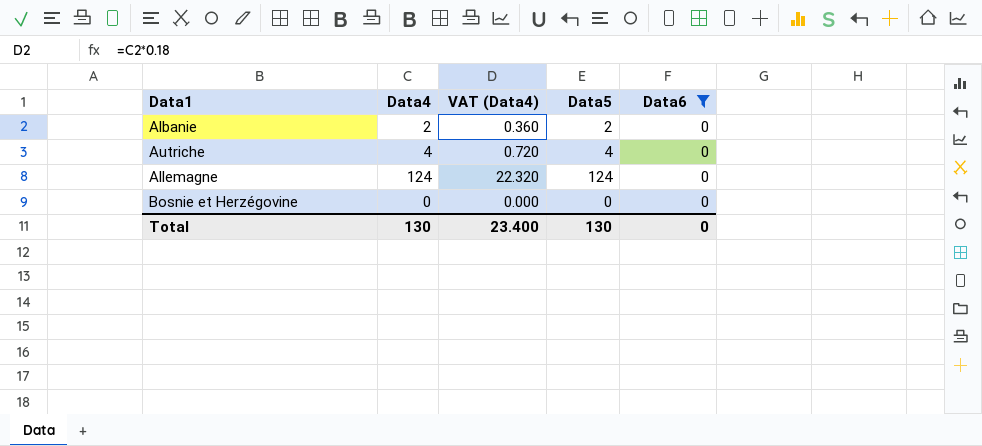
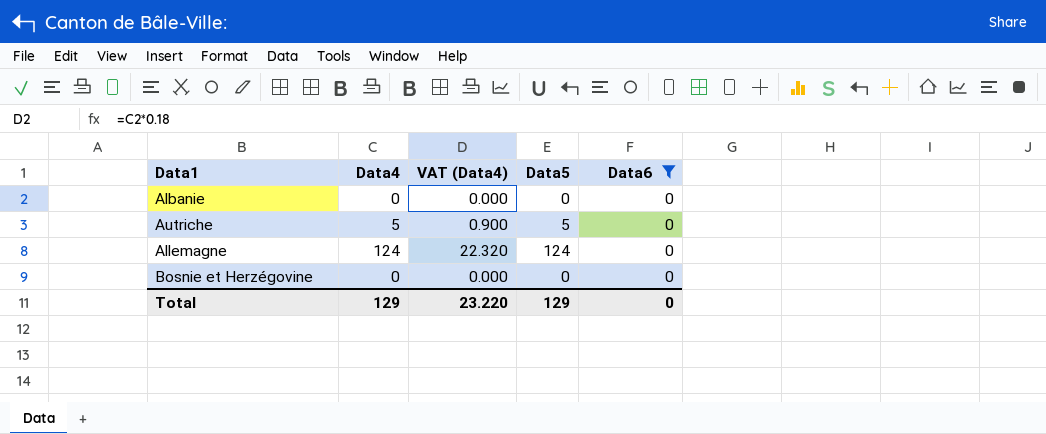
Albanie | Data4: 2 -> 0
Albanie | VAT (Data4): 0.360 -> 0.000
Albanie | Data5: 2 -> 0
Autriche | Data4: 4 -> 5
Autriche | VAT (Data4): 0.720 -> 0.900
Autriche | Data5: 4 -> 5
Total | Data4: 130 -> 129
Total | VAT (Data4): 23.400 -> 23.220
Total | Data5: 130 -> 129

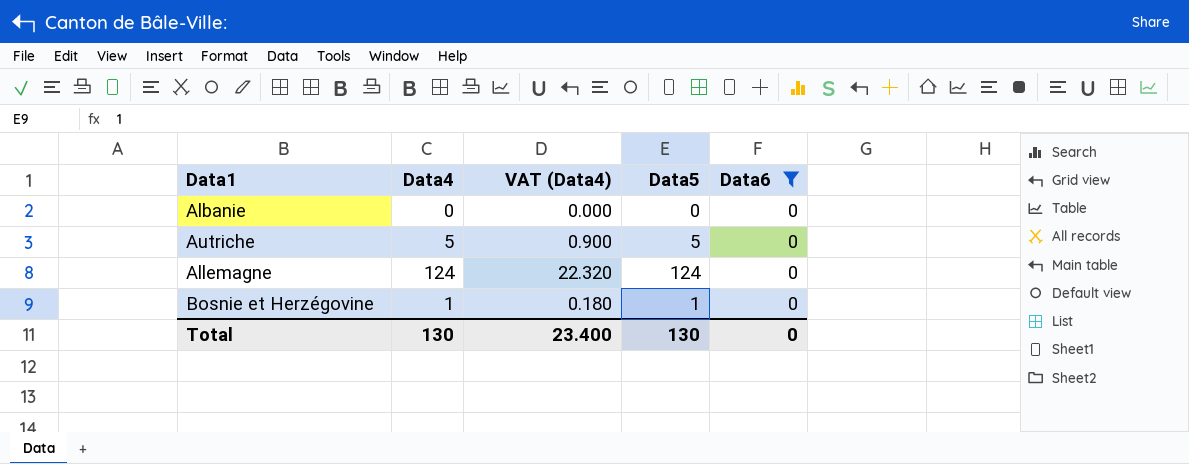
Bosnie et Herzégovine | Data4: 0 -> 1
Bosnie et Herzégovine | VAT (Data4): 0.000 -> 0.180
Bosnie et Herzégovine | Data5: 0 -> 1
Total | Data4: 129 -> 130
Total | VAT (Data4): 23.220 -> 23.400
Total | Data5: 129 -> 130

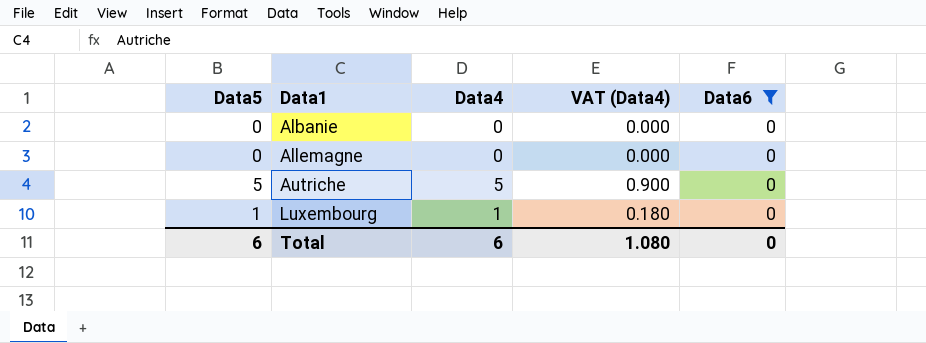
row order: none -> Data1 ascending
column Data5 | position: 4 -> 1
row Bosnie et Herzégovine: 1 | 0.180 | 1 | 0 -> none
Allemagne | Data5: 124 -> 0
Allemagne | Data4: 124 -> 0
Allemagne | VAT (Data4): 22.320 -> 0.000
row Luxembourg: none -> 1 | 1 | 0.180 | 0
Total | Data5: 130 -> 6
Total | Data4: 130 -> 6
Total | VAT (Data4): 23.400 -> 1.080

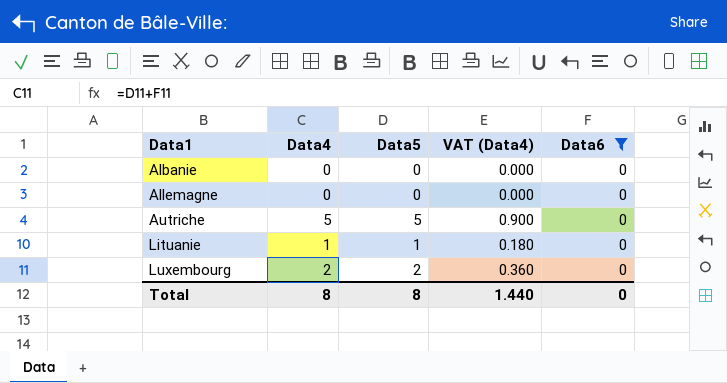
column Data5 | position: 1 -> 3
row Lituanie: none -> 1 | 1 | 0.180 | 0
Luxembourg | Data4: 1 -> 2
Luxembourg | Data5: 1 -> 2
Luxembourg | VAT (Data4): 0.180 -> 0.360
Total | Data4: 6 -> 8
Total | Data5: 6 -> 8
Total | VAT (Data4): 1.080 -> 1.440

